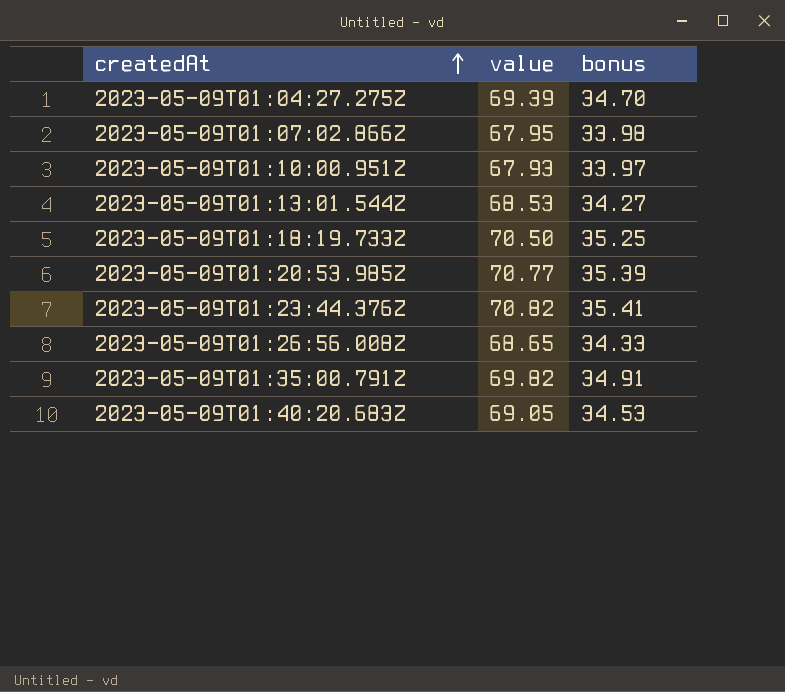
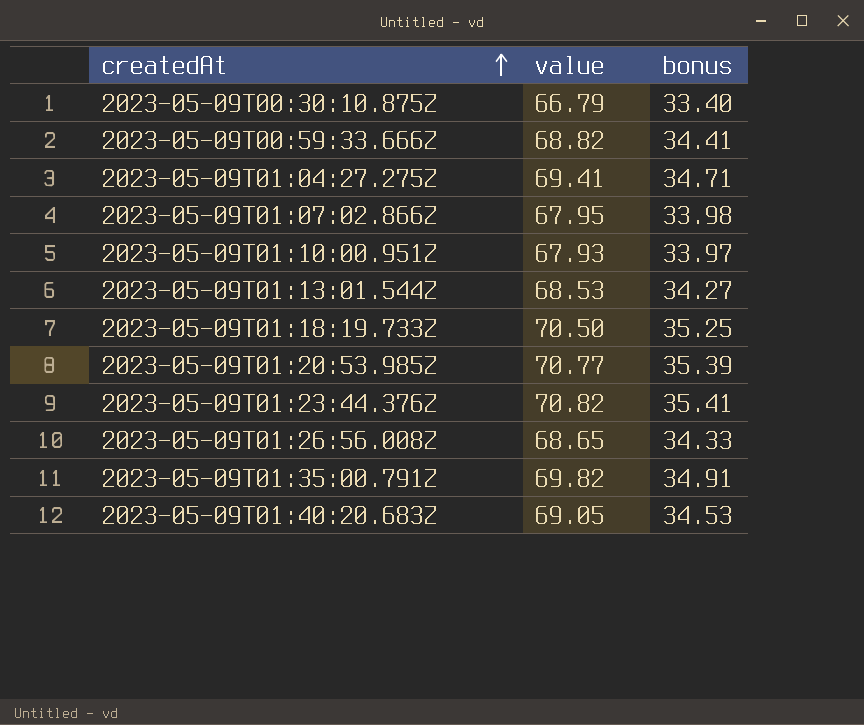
row 2023-05-09T00:30:10.875Z: none -> 66.79 | 33.40
row 2023-05-09T00:59:33.666Z: none -> 68.82 | 34.41
2023-05-09T01:04:27.275Z | value: 69.39 -> 69.41
2023-05-09T01:04:27.275Z | bonus: 34.70 -> 34.71

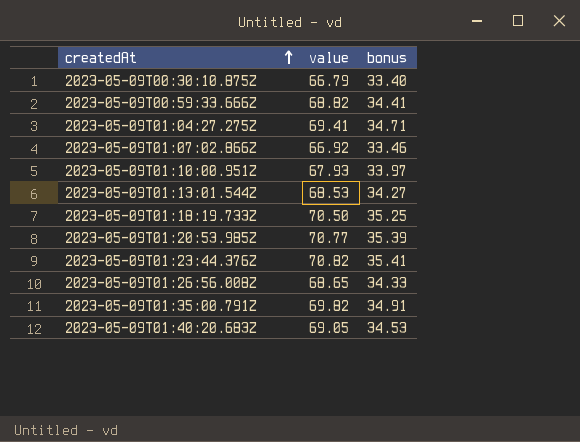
2023-05-09T01:07:02.866Z | value: 67.95 -> 66.92
2023-05-09T01:07:02.866Z | bonus: 33.98 -> 33.46

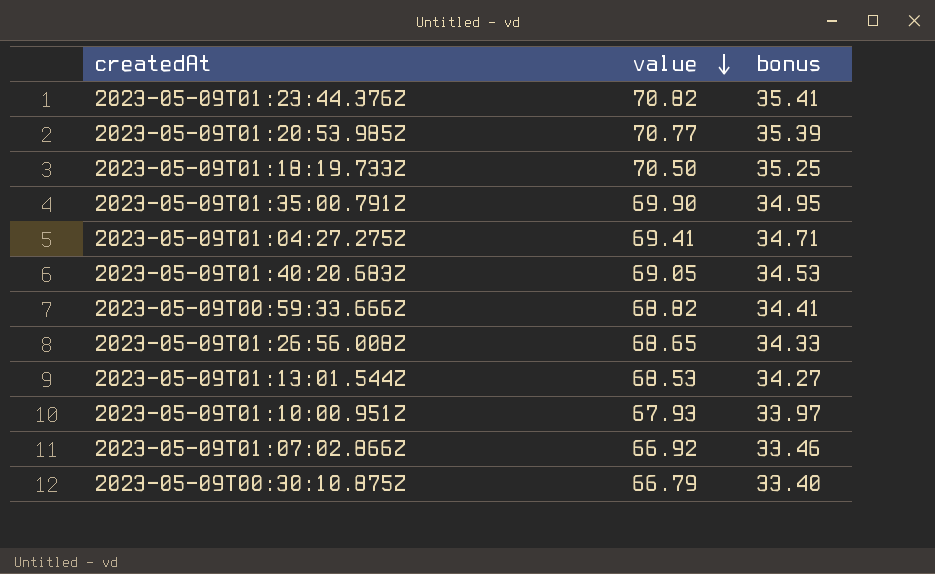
row order: createdAt ascending -> value descending
2023-05-09T01:35:00.791Z | value: 69.82 -> 69.90
2023-05-09T01:35:00.791Z | bonus: 34.91 -> 34.95

